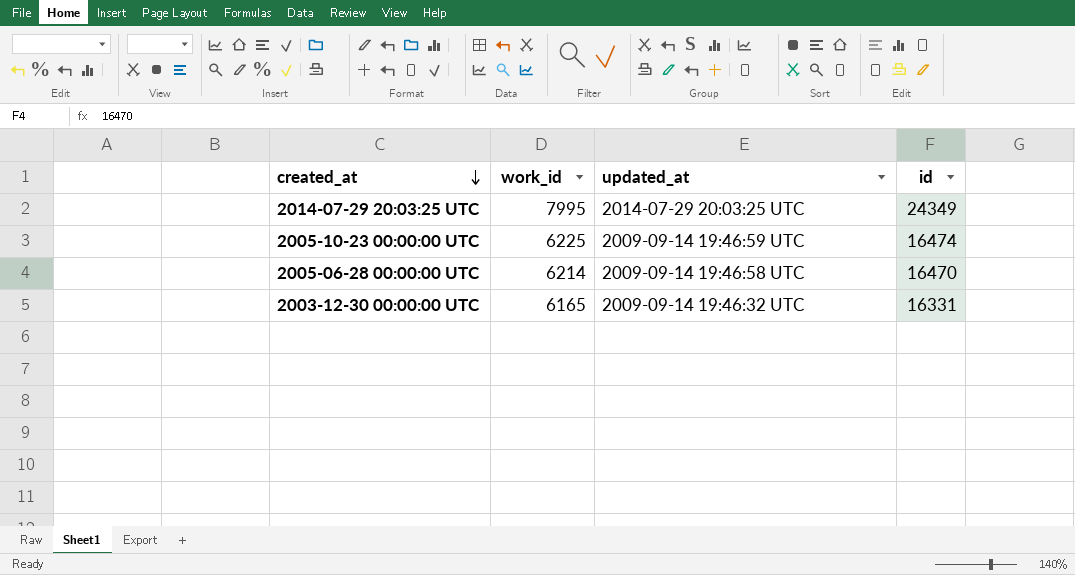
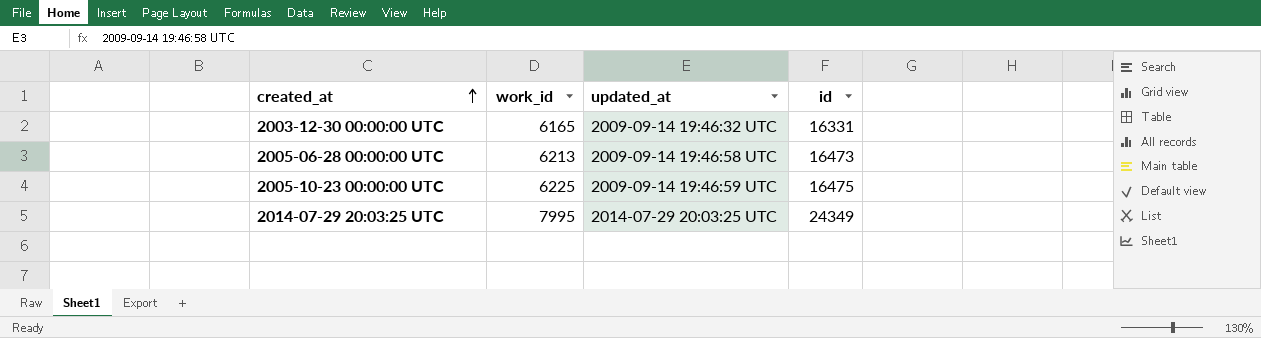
row order: created_at descending -> created_at ascending
2005-06-28 00:00:00 UTC | work_id: 6214 -> 6213
2005-06-28 00:00:00 UTC | id: 16470 -> 16473
2005-10-23 00:00:00 UTC | id: 16474 -> 16475

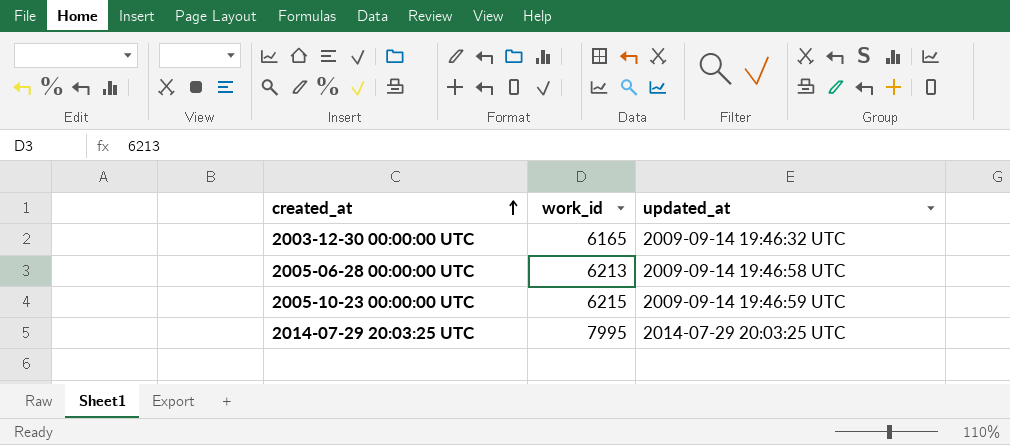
column id | position: 4 -> none
2005-10-23 00:00:00 UTC | work_id: 6225 -> 6215

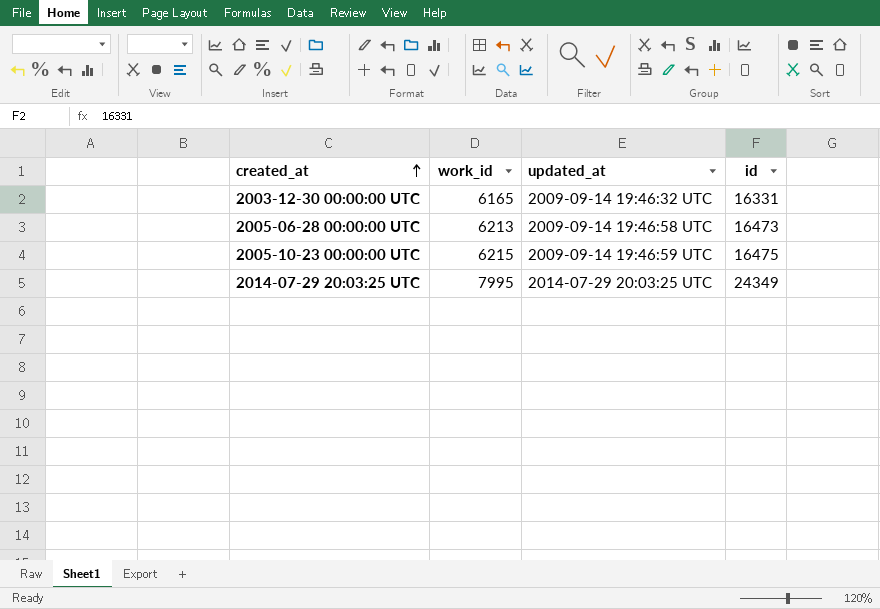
column id | position: none -> 4

